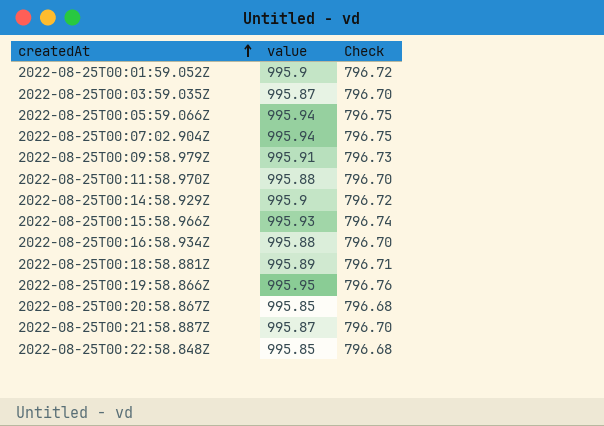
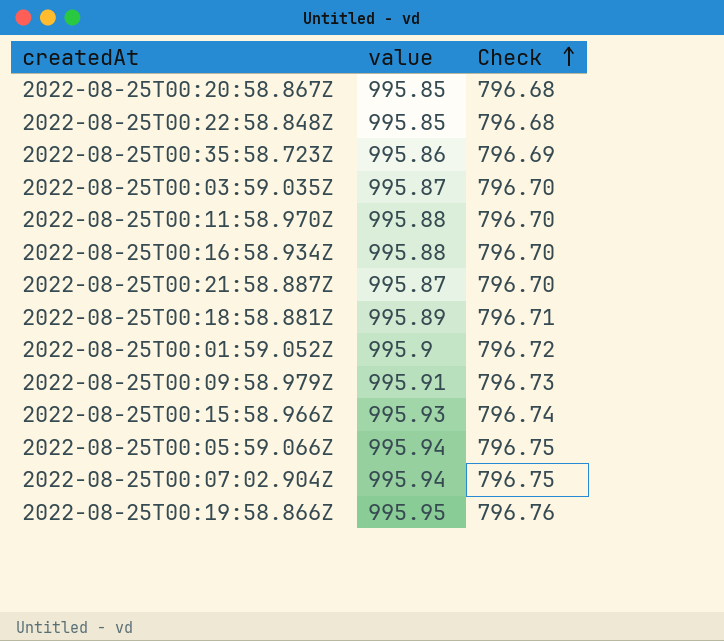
row order: createdAt ascending -> Check ascending
row 2022-08-25T00:14:58.929Z: 995.9 | 796.72 -> none
row 2022-08-25T00:35:58.723Z: none -> 995.86 | 796.69

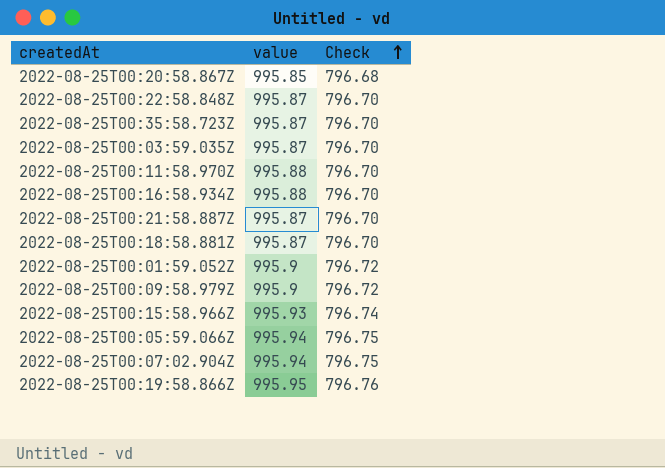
2022-08-25T00:22:58.848Z | value: 995.85 -> 995.87
2022-08-25T00:22:58.848Z | Check: 796.68 -> 796.70
2022-08-25T00:35:58.723Z | value: 995.86 -> 995.87
2022-08-25T00:35:58.723Z | Check: 796.69 -> 796.70
2022-08-25T00:18:58.881Z | value: 995.89 -> 995.87
2022-08-25T00:18:58.881Z | Check: 796.71 -> 796.70
2022-08-25T00:09:58.979Z | value: 995.91 -> 995.9
2022-08-25T00:09:58.979Z | Check: 796.73 -> 796.72

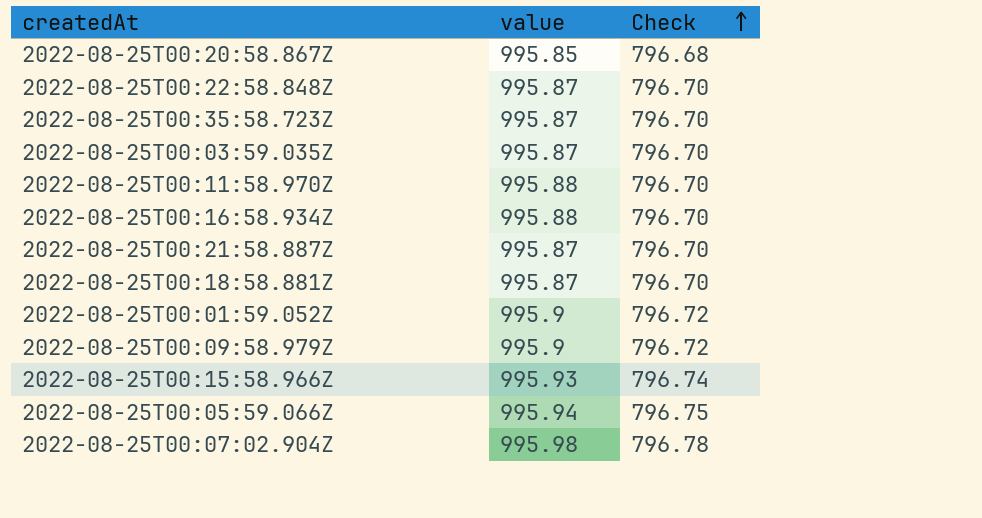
row 2022-08-25T00:19:58.866Z: 995.95 | 796.76 -> none
2022-08-25T00:07:02.904Z | value: 995.94 -> 995.98
2022-08-25T00:07:02.904Z | Check: 796.75 -> 796.78

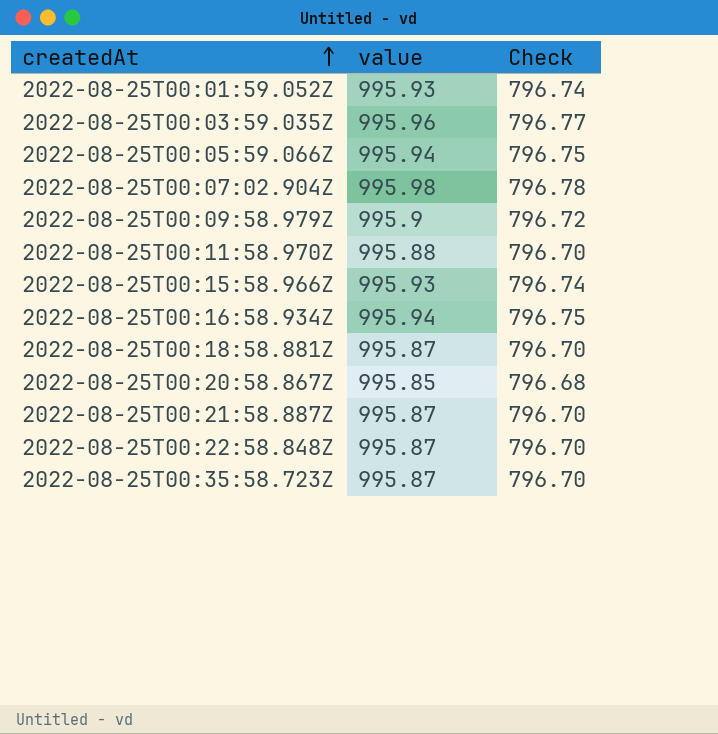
row order: Check ascending -> createdAt ascending
2022-08-25T00:01:59.052Z | value: 995.9 -> 995.93
2022-08-25T00:01:59.052Z | Check: 796.72 -> 796.74
2022-08-25T00:03:59.035Z | value: 995.87 -> 995.96
2022-08-25T00:03:59.035Z | Check: 796.70 -> 796.77
2022-08-25T00:16:58.934Z | value: 995.88 -> 995.94
2022-08-25T00:16:58.934Z | Check: 796.70 -> 796.75

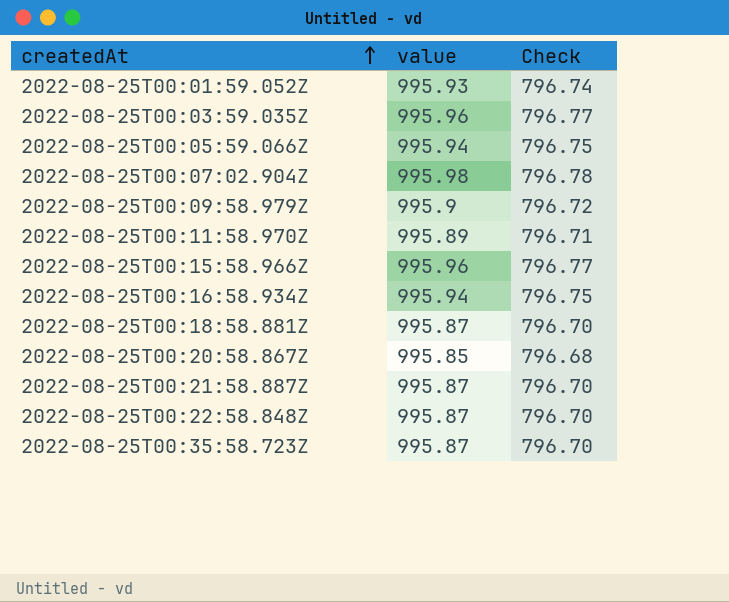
2022-08-25T00:11:58.970Z | value: 995.88 -> 995.89
2022-08-25T00:11:58.970Z | Check: 796.70 -> 796.71
2022-08-25T00:15:58.966Z | value: 995.93 -> 995.96
2022-08-25T00:15:58.966Z | Check: 796.74 -> 796.77

